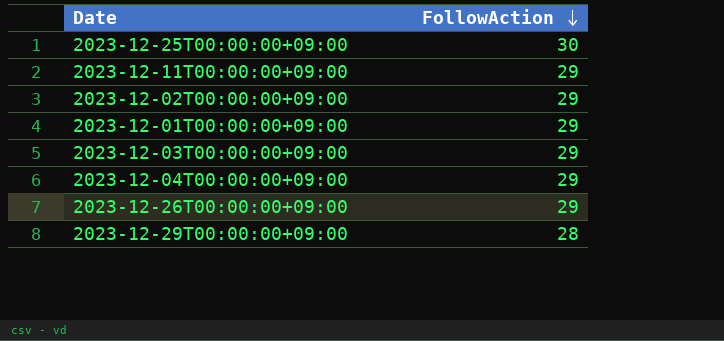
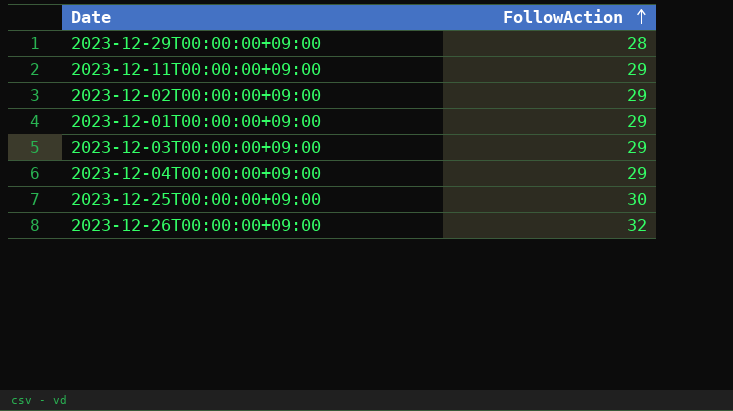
row order: FollowAction descending -> FollowAction ascending
2023-12-26T00:00:00+09:00 | FollowAction: 29 -> 32

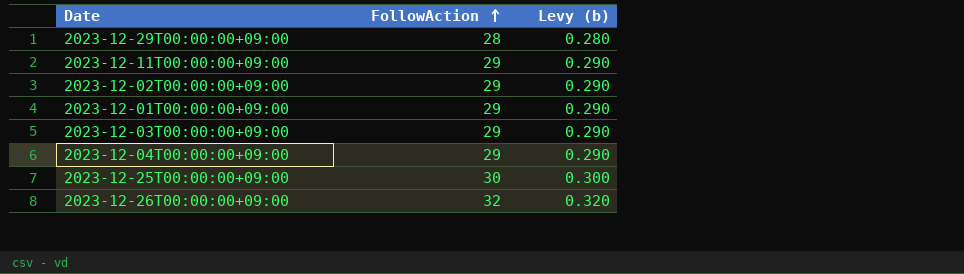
column Levy (b) | formula: none -> [FollowAction] * 0.01

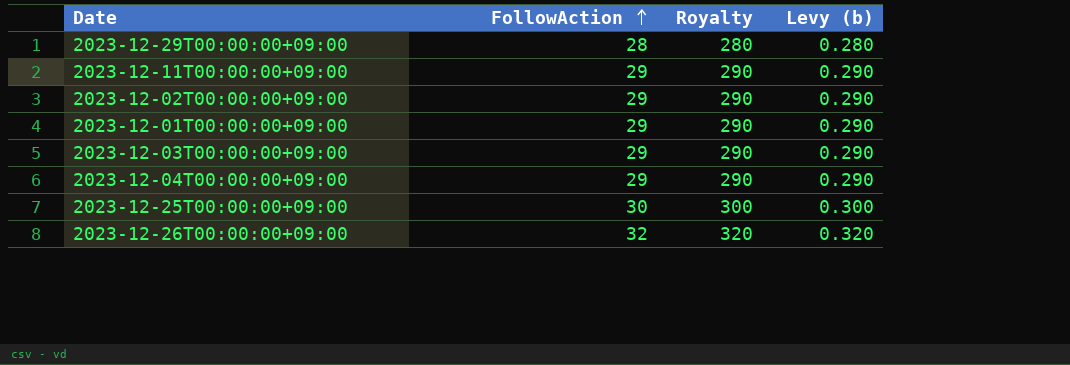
column Royalty | formula: none -> [FollowAction] * 10

